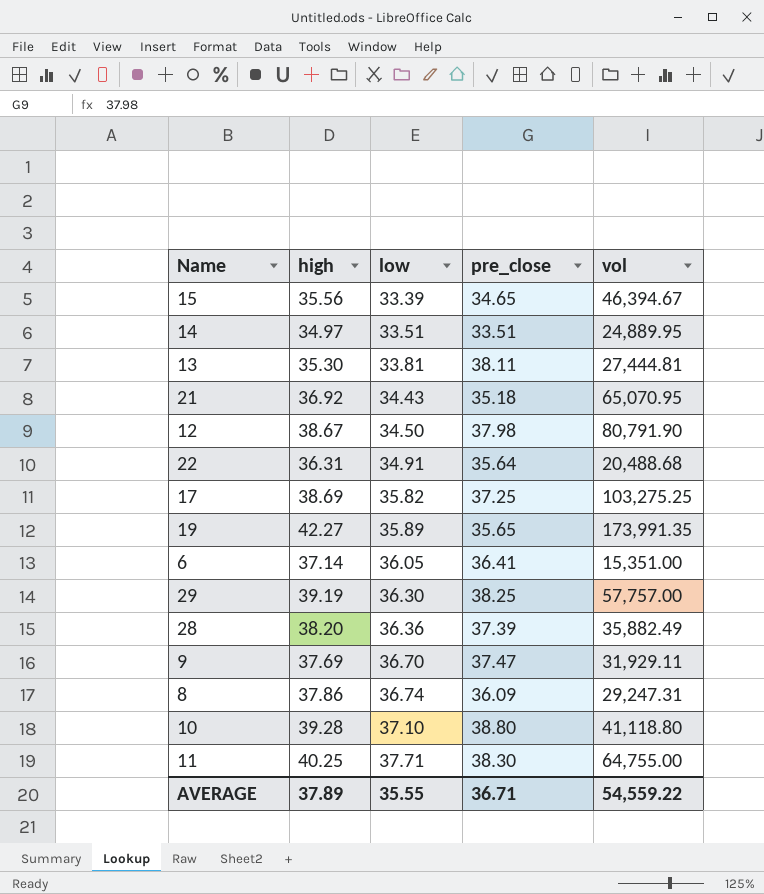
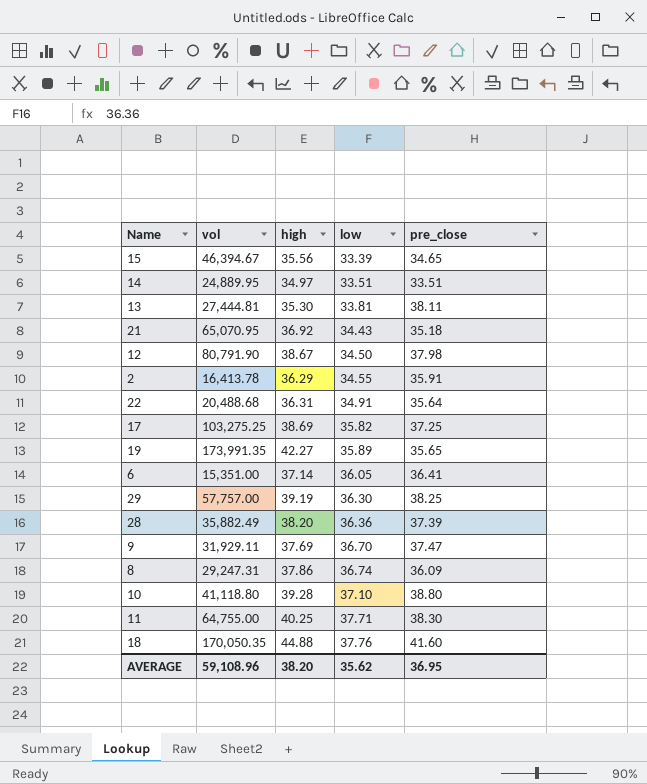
column vol | position: 5 -> 2
row 2: none -> 16,413.78 | 36.29 | 34.55 | 35.91
row 18: none -> 170,050.35 | 44.88 | 37.76 | 41.60
AVERAGE | vol: 54,559.22 -> 59,108.96
AVERAGE | high: 37.89 -> 38.20
AVERAGE | low: 35.55 -> 35.62
AVERAGE | pre_close: 36.71 -> 36.95

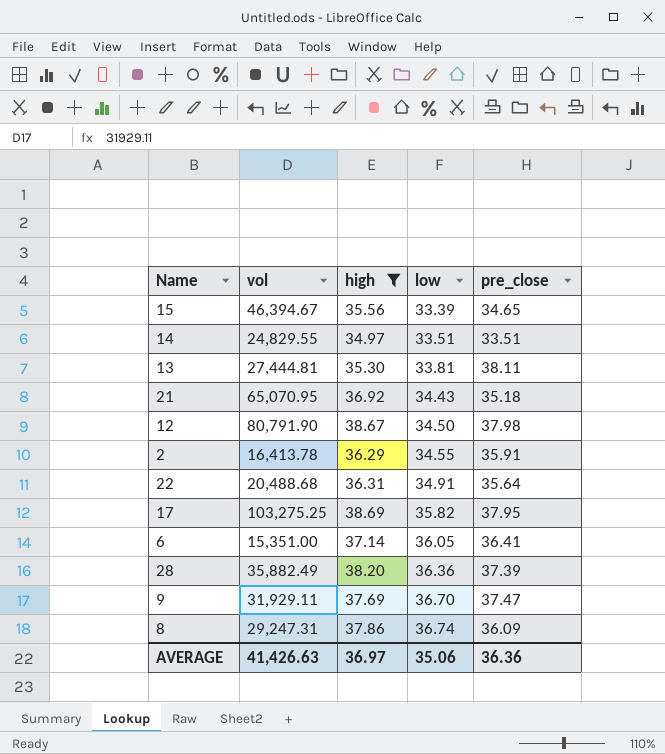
filter: none -> high <= 38.69
14 | vol: 24,889.95 -> 24,829.55
17 | pre_close: 37.25 -> 37.95
AVERAGE | vol: 59,108.96 -> 41,426.63
AVERAGE | high: 38.20 -> 36.97
AVERAGE | low: 35.62 -> 35.06
AVERAGE | pre_close: 36.95 -> 36.36

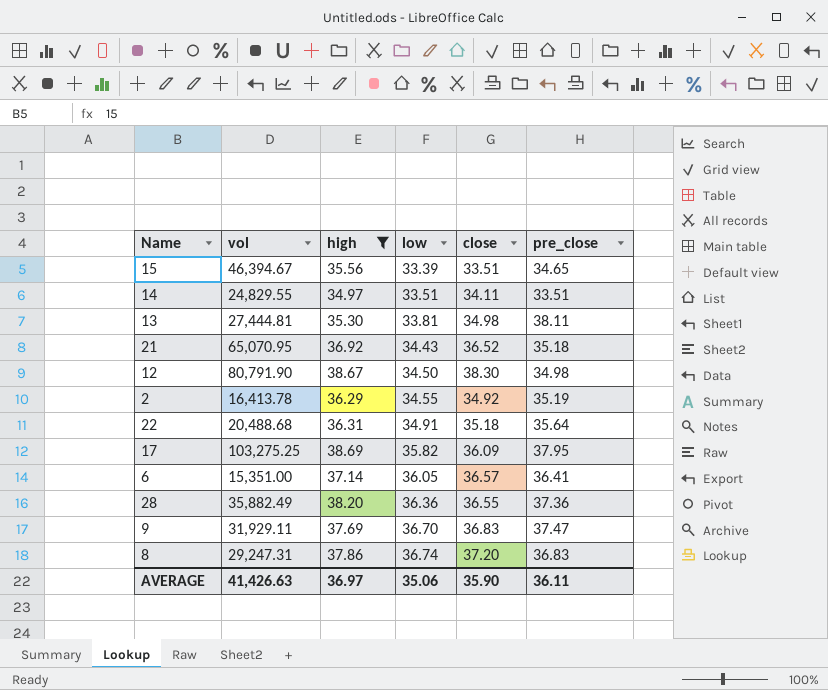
column close | position: none -> 5
12 | pre_close: 37.98 -> 34.98
2 | pre_close: 35.91 -> 35.19
28 | pre_close: 37.39 -> 37.36
8 | pre_close: 36.09 -> 36.83
AVERAGE | pre_close: 36.36 -> 36.11

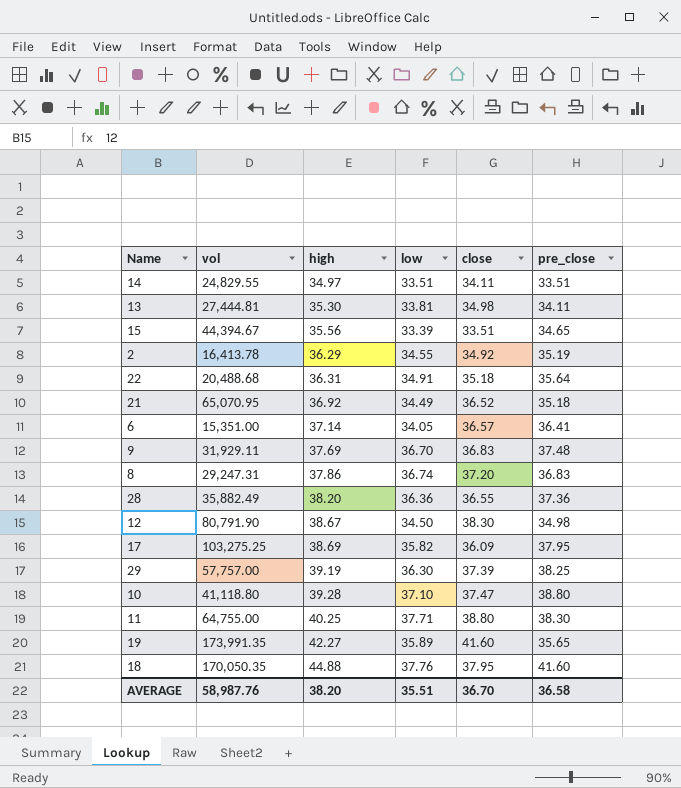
filter: high <= 38.69 -> none
row order: low ascending -> high ascending
13 | pre_close: 38.11 -> 34.11
15 | vol: 46,394.67 -> 44,394.67
21 | low: 34.43 -> 34.49
6 | low: 36.05 -> 34.05
9 | pre_close: 37.47 -> 37.48
AVERAGE | vol: 41,426.63 -> 58,987.76
AVERAGE | high: 36.97 -> 38.20
AVERAGE | low: 35.06 -> 35.51
AVERAGE | close: 35.90 -> 36.70
AVERAGE | pre_close: 36.11 -> 36.58

